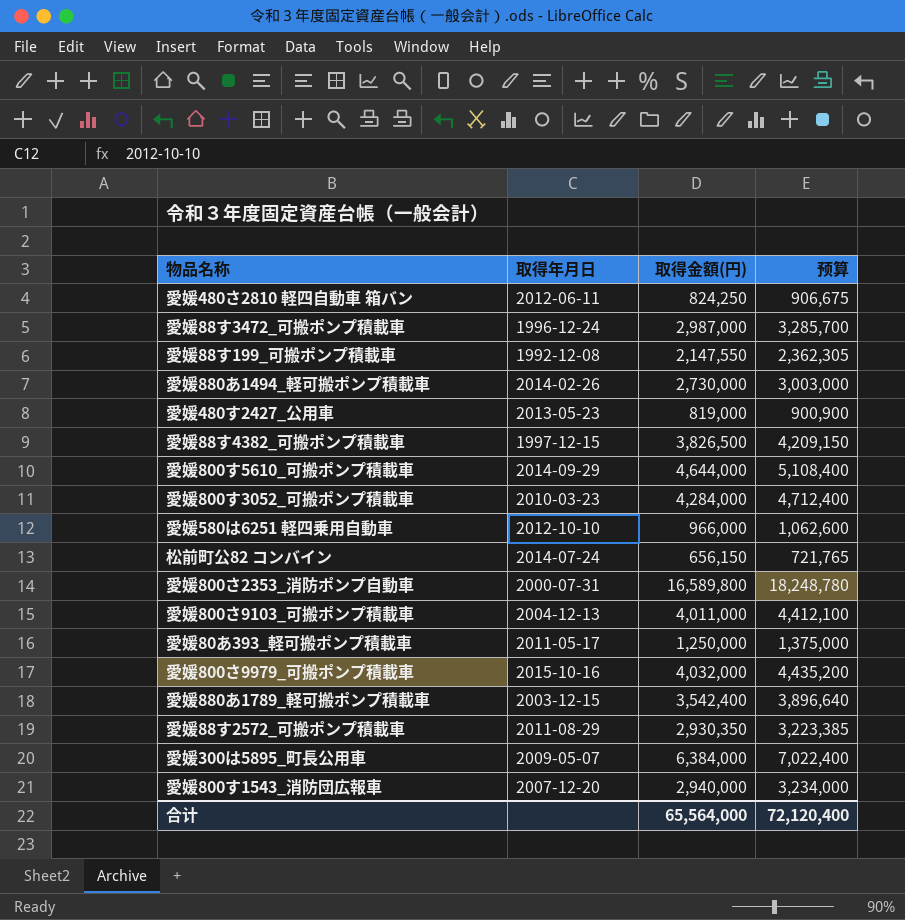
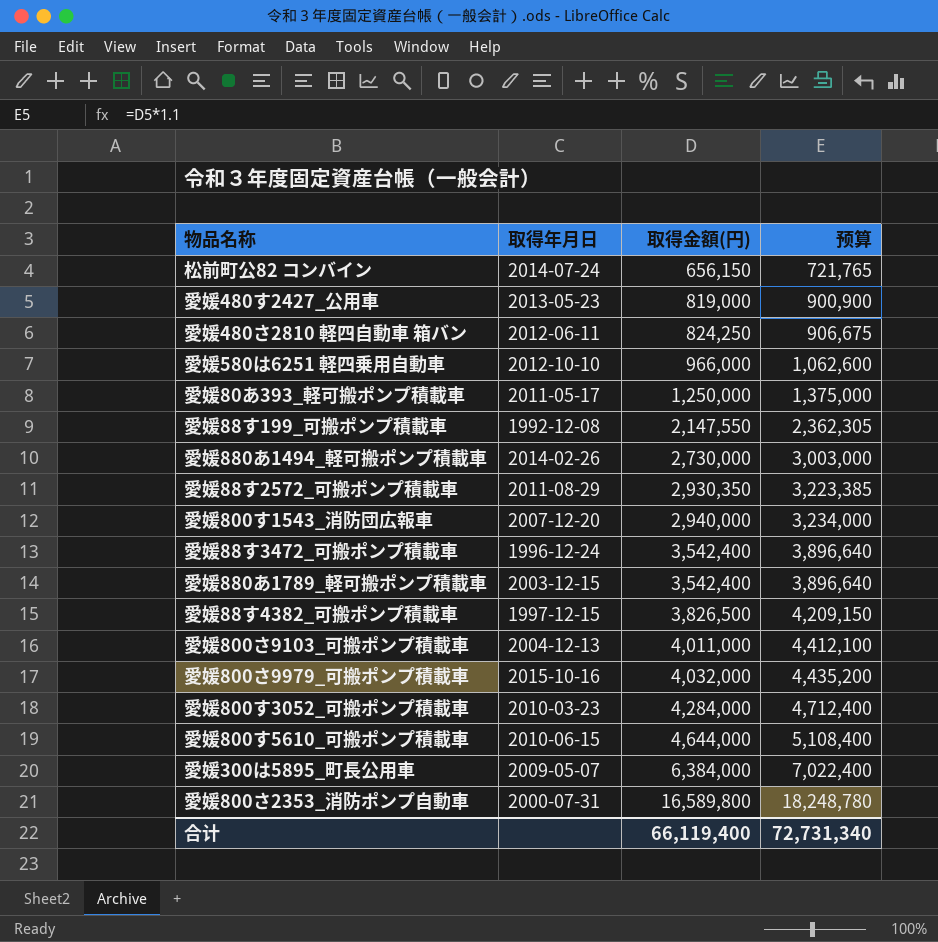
row order: none -> 取得金額(円) ascending
愛媛88す3472_可搬ポンプ積載車 | 取得金額(円): 2,987,000 -> 3,542,400
愛媛88す3472_可搬ポンプ積載車 | 预算: 3,285,700 -> 3,896,640
愛媛800す5610_可搬ポンプ積載車 | 取得年月日: 2014-09-29 -> 2010-06-15
合计 | 取得金額(円): 65,564,000 -> 66,119,400
合计 | 预算: 72,120,400 -> 72,731,340

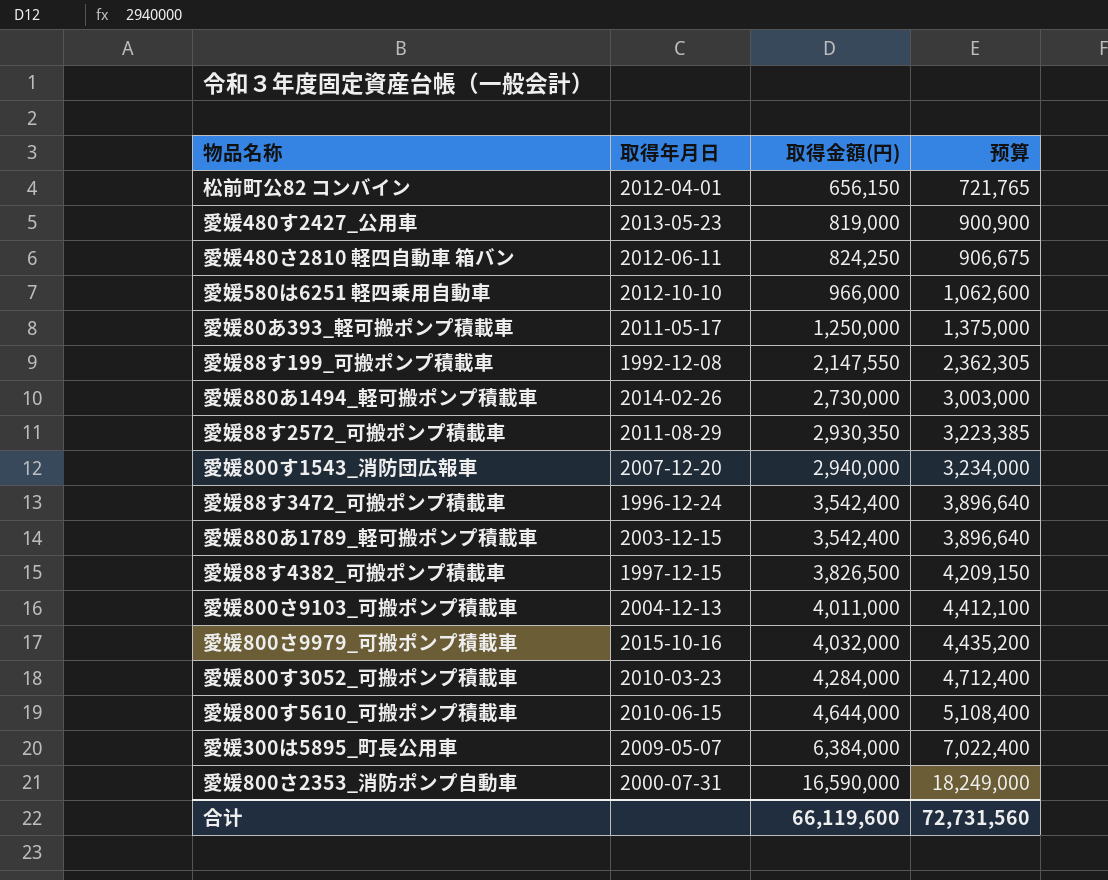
松前町公82 コンバイン | 取得年月日: 2014-07-24 -> 2012-04-01
愛媛800さ2353_消防ポンプ自動車 | 取得金額(円): 16,589,800 -> 16,590,000
愛媛800さ2353_消防ポンプ自動車 | 预算: 18,248,780 -> 18,249,000
合计 | 取得金額(円): 66,119,400 -> 66,119,600
合计 | 预算: 72,731,340 -> 72,731,560

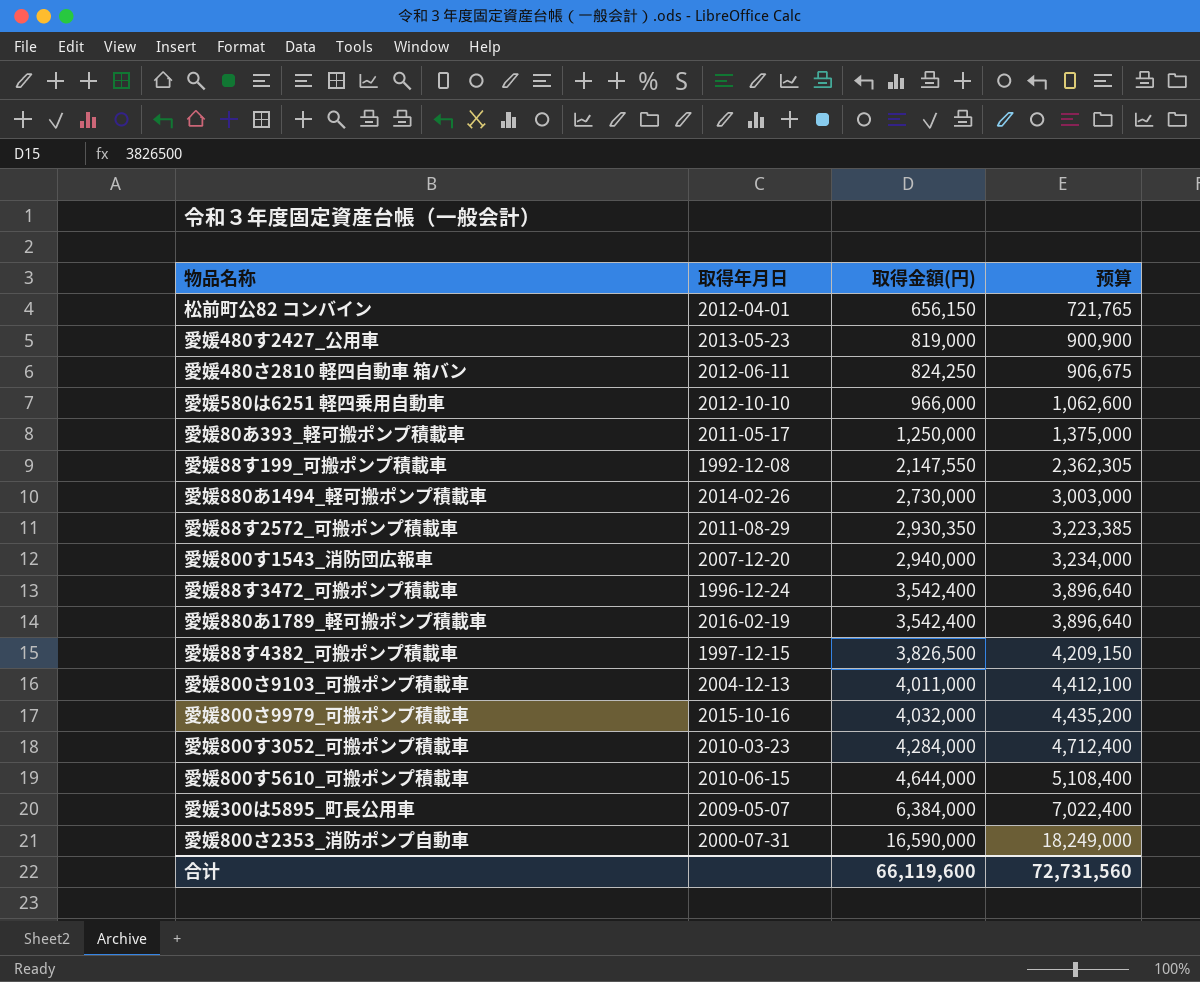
愛媛880あ1789_軽可搬ポンプ積載車 | 取得年月日: 2003-12-15 -> 2016-02-19

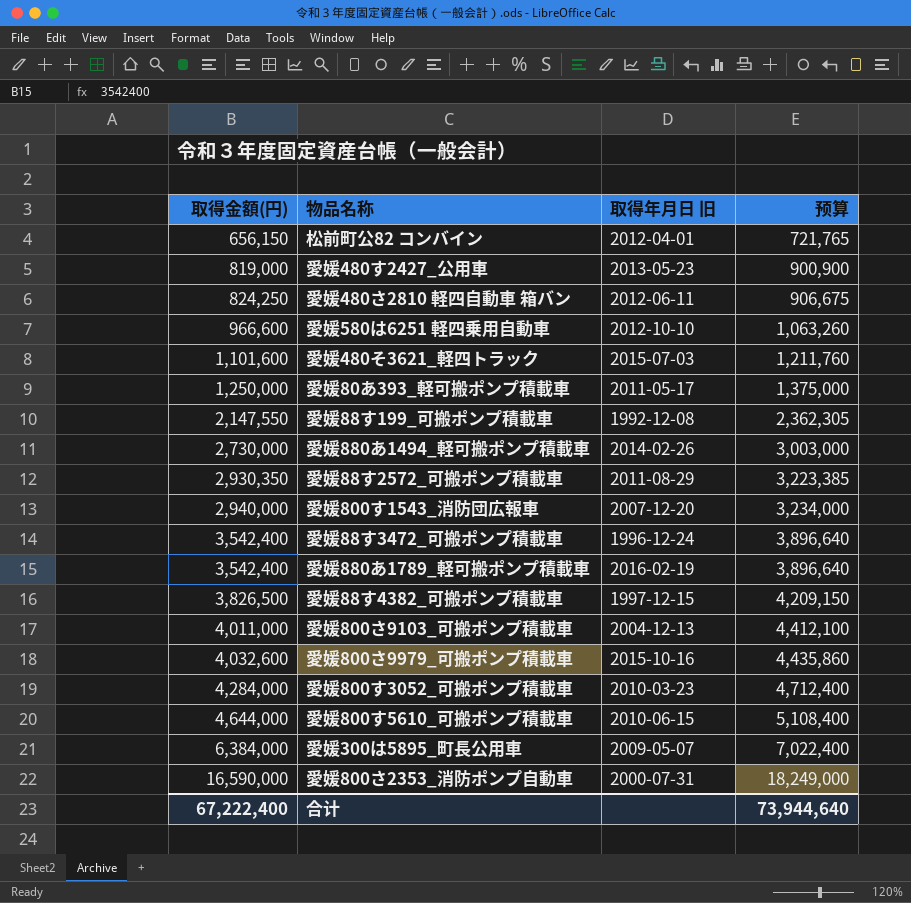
column 取得金額(円) | position: 3 -> 1
column name: 取得年月日 -> 取得年月日 旧
愛媛580は6251 軽四乗用自動車 | 取得金額(円): 966,000 -> 966,600
愛媛580は6251 軽四乗用自動車 | 预算: 1,062,600 -> 1,063,260
row 愛媛480そ3621_軽四トラック: none -> 1,101,600 | 2015-07-03 | 1,211,760
愛媛800さ9979_可搬ポンプ積載車 | 取得金額(円): 4,032,000 -> 4,032,600
愛媛800さ9979_可搬ポンプ積載車 | 预算: 4,435,200 -> 4,435,860
合计 | 取得金額(円): 66,119,600 -> 67,222,400
合计 | 预算: 72,731,560 -> 73,944,640

